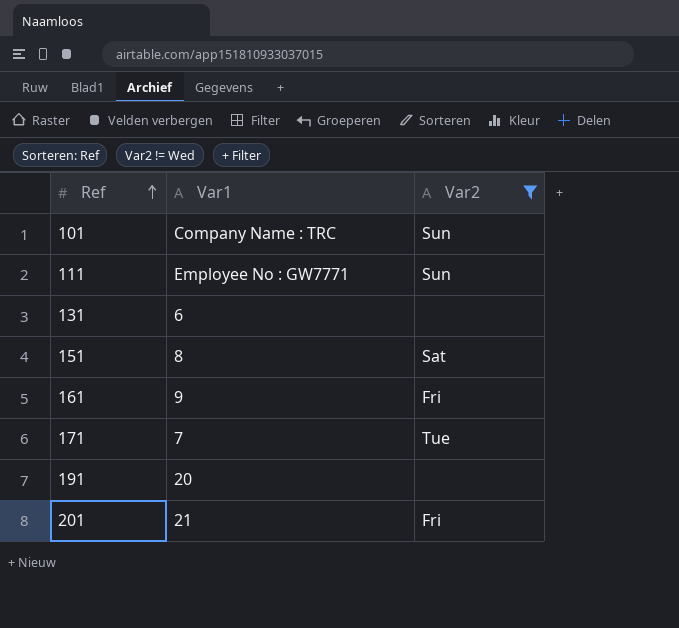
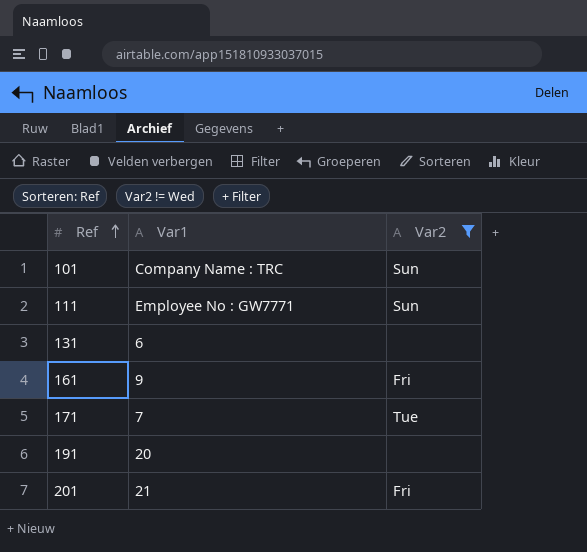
row 151: 8 | Sat -> none

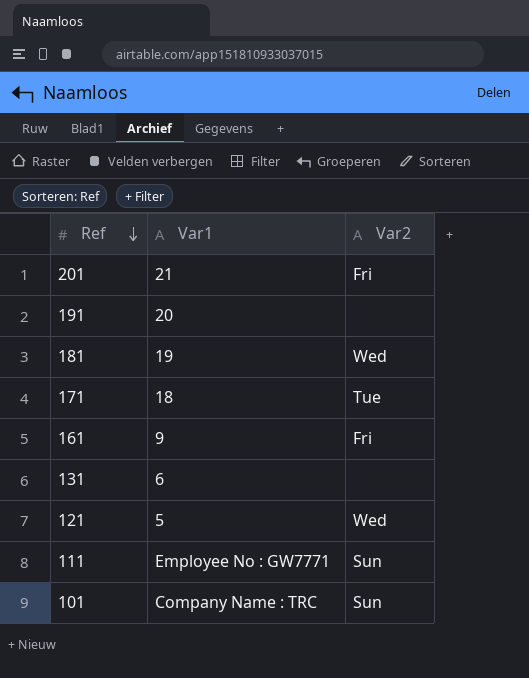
filter: Var2 != Wed -> none
row order: Ref ascending -> Ref descending
171 | Var1: 7 -> 18

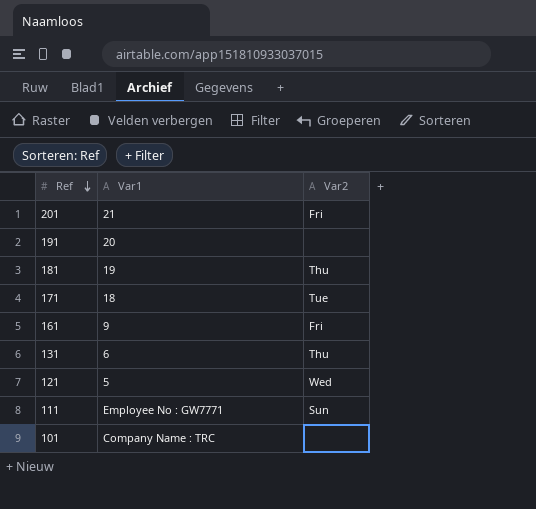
181 | Var2: Wed -> Thu
131 | Var2: none -> Thu
101 | Var2: Sun -> none

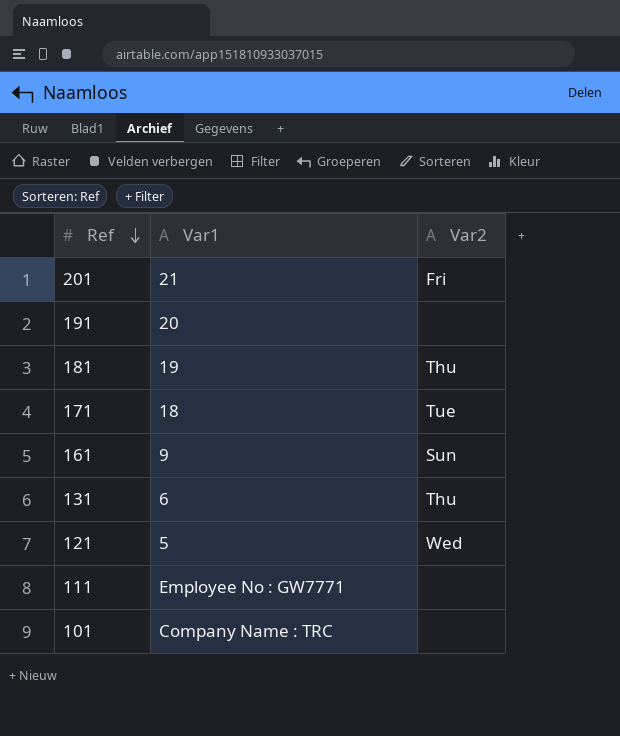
161 | Var2: Fri -> Sun
111 | Var2: Sun -> none

